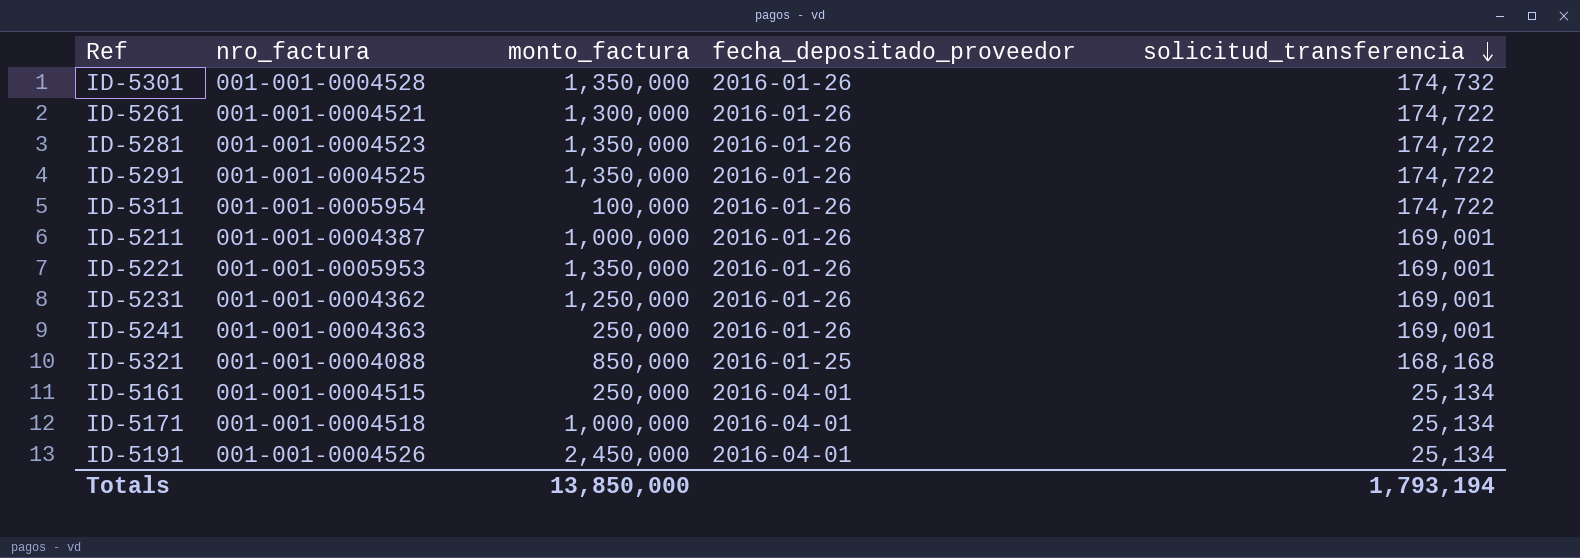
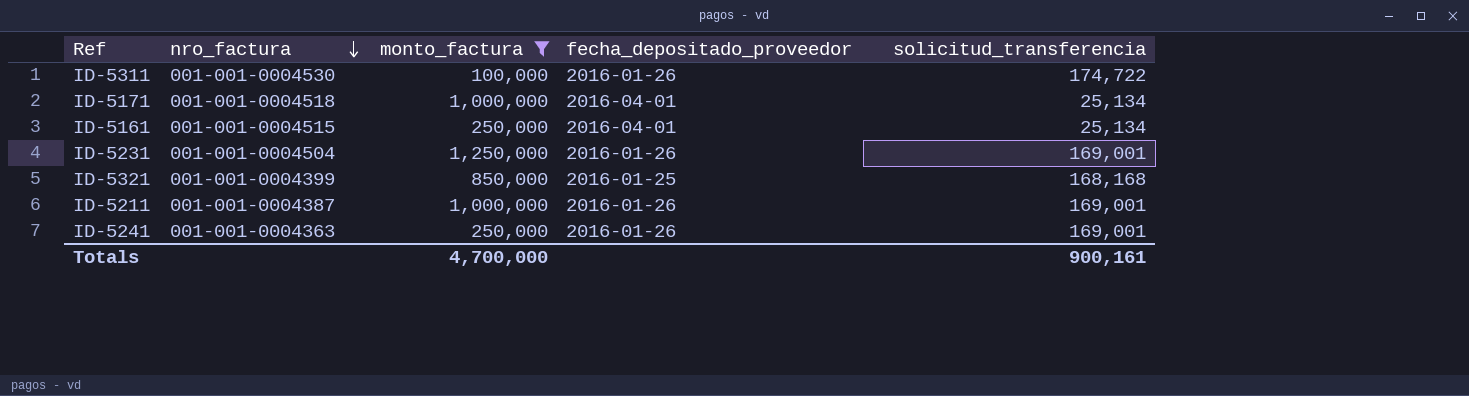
filter: none -> monto_factura <= 1,250,000
row order: solicitud_transferencia descending -> nro_factura descending
ID-5311 | nro_factura: 001-001-0005954 -> 001-001-0004530
ID-5231 | nro_factura: 001-001-0004362 -> 001-001-0004504
ID-5321 | nro_factura: 001-001-0004088 -> 001-001-0004399
Totals | monto_factura: 13,850,000 -> 4,700,000
Totals | solicitud_transferencia: 1,793,194 -> 900,161

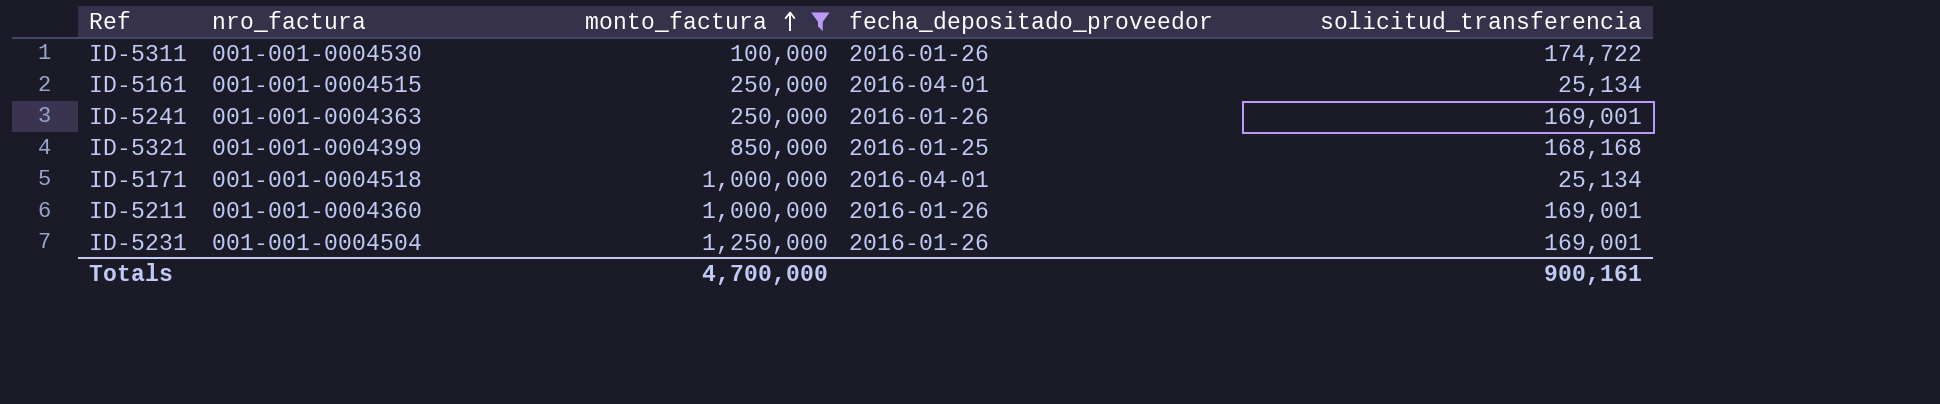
row order: nro_factura descending -> monto_factura ascending
ID-5211 | nro_factura: 001-001-0004387 -> 001-001-0004360

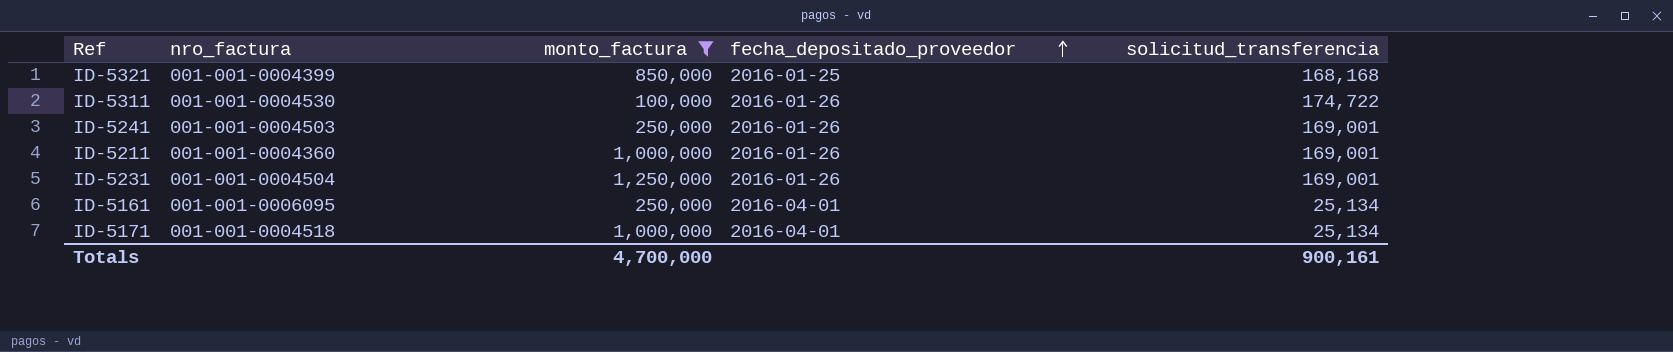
row order: monto_factura ascending -> fecha_depositado_proveedor ascending
ID-5241 | nro_factura: 001-001-0004363 -> 001-001-0004503
ID-5161 | nro_factura: 001-001-0004515 -> 001-001-0006095

